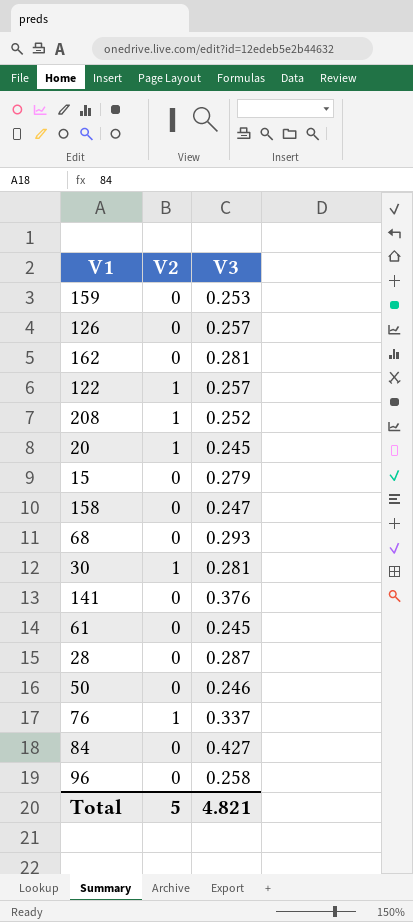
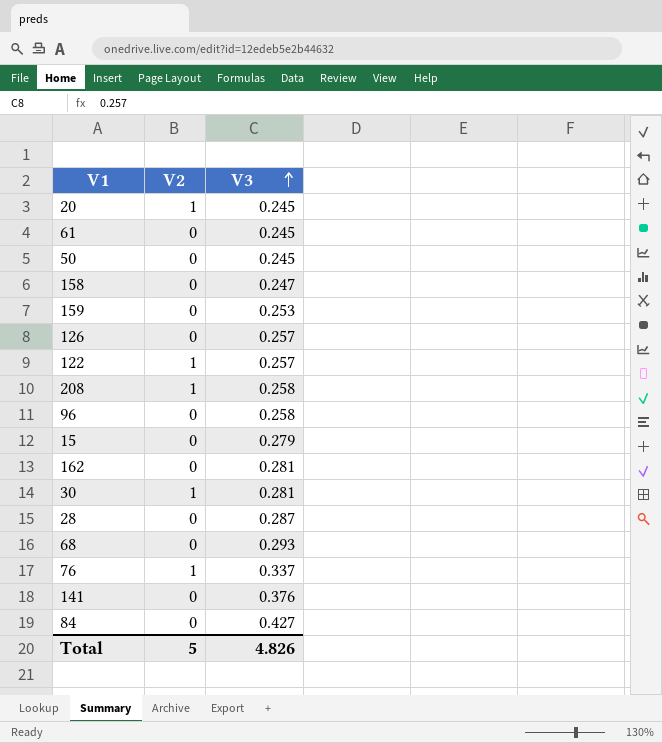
row order: none -> V3 ascending
50 | V3: 0.246 -> 0.245
208 | V3: 0.252 -> 0.258
Total | V3: 4.821 -> 4.826

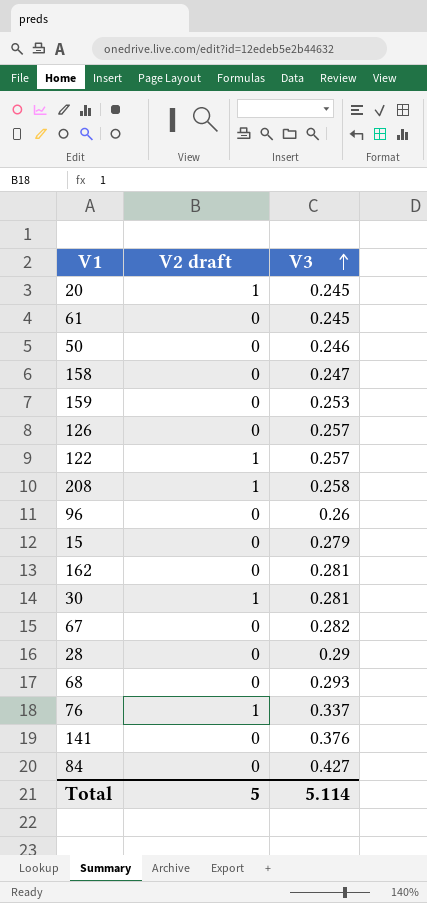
column name: V2 -> V2 draft
50 | V3: 0.245 -> 0.246
96 | V3: 0.258 -> 0.26
row 67: none -> 0 | 0.282
28 | V3: 0.287 -> 0.29
Total | V3: 4.826 -> 5.114

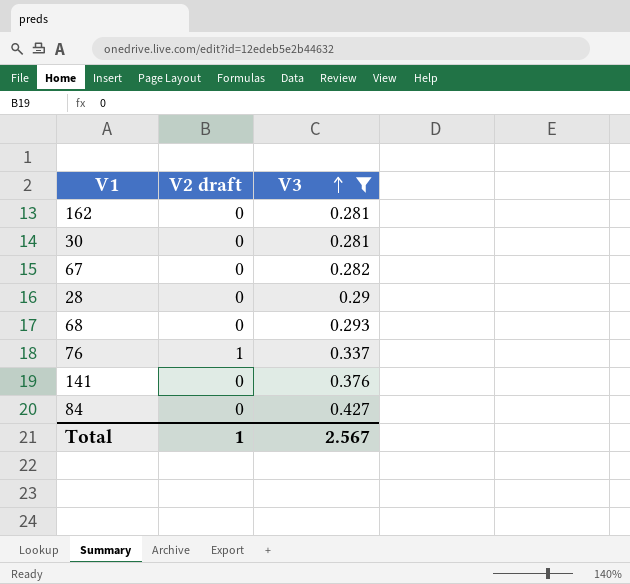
filter: none -> V3 >= 0.281
30 | V2 draft: 1 -> 0
Total | V2 draft: 5 -> 1
Total | V3: 5.114 -> 2.567

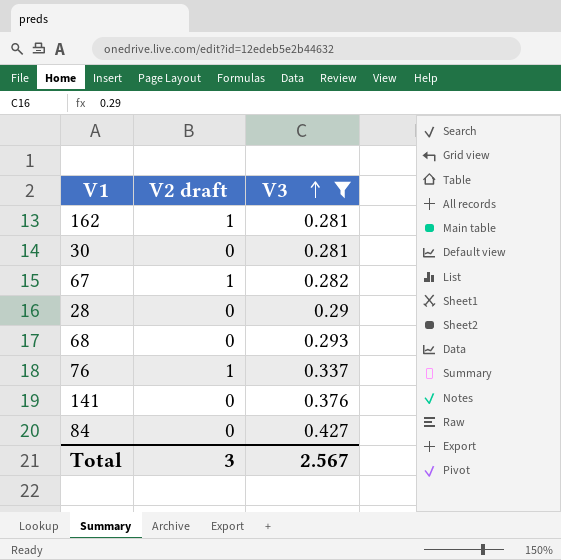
162 | V2 draft: 0 -> 1
67 | V2 draft: 0 -> 1
Total | V2 draft: 1 -> 3

